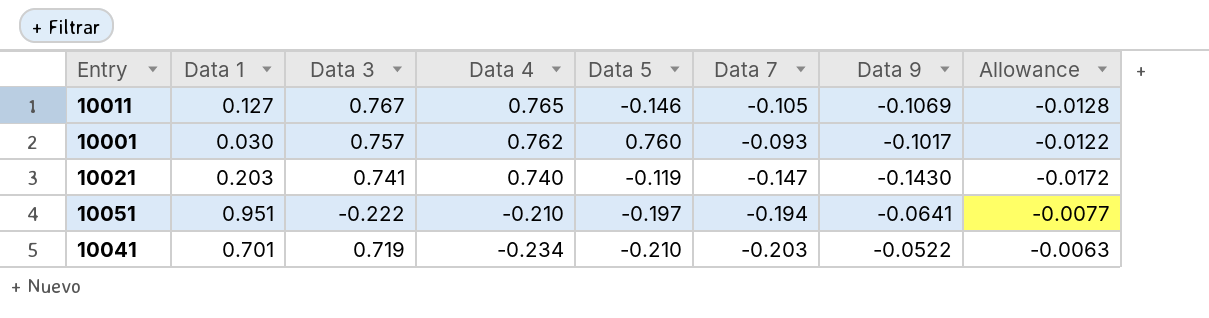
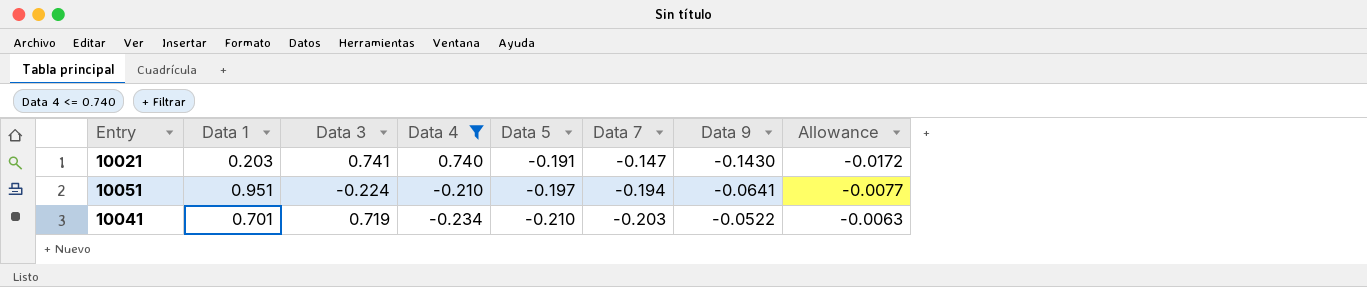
filter: none -> Data 4 <= 0.740
10021 | Data 5: -0.119 -> -0.191
10051 | Data 3: -0.222 -> -0.224

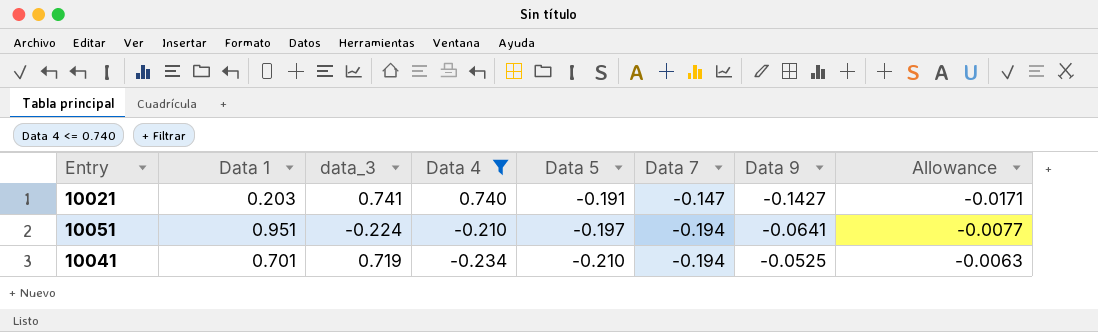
column name: Data 3 -> data_3
10021 | Data 9: -0.1430 -> -0.1427
10021 | Allowance: -0.0172 -> -0.0171
10041 | Data 7: -0.203 -> -0.194
10041 | Data 9: -0.0522 -> -0.0525

